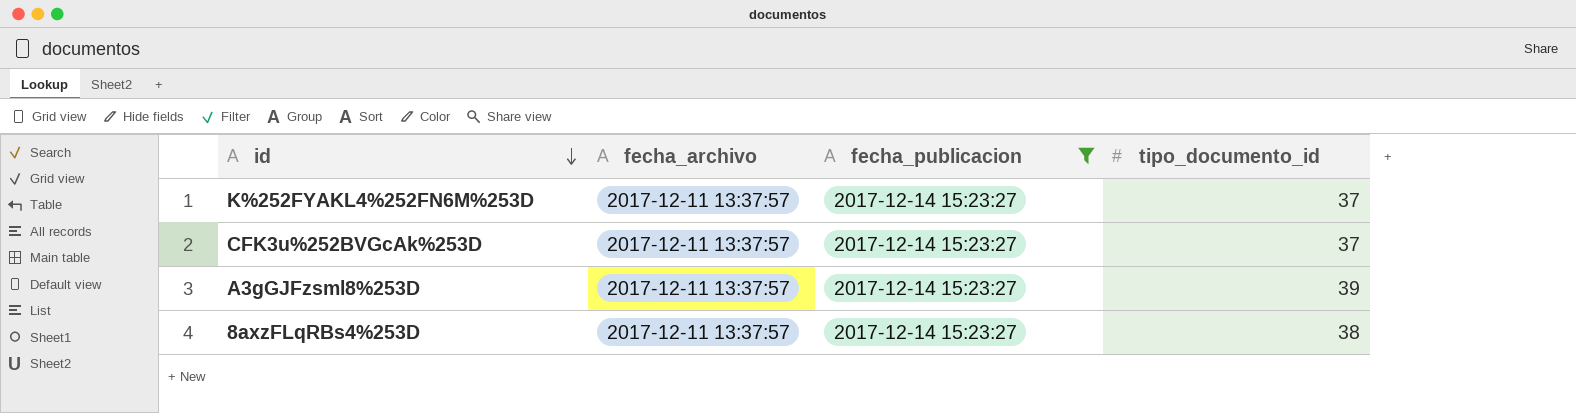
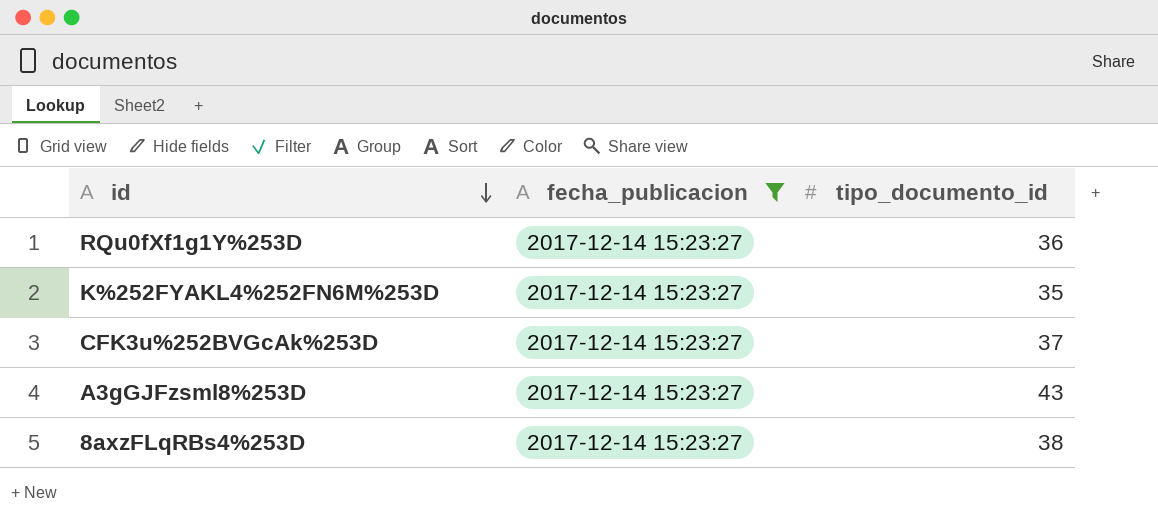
column fecha_archivo | position: 2 -> none
row RQu0fXf1g1Y%253D: none -> 2017-12-14 15:23:27 | 36
K%252FYAKL4%252FN6M%253D | tipo_documento_id: 37 -> 35
A3gGJFzsml8%253D | tipo_documento_id: 39 -> 43

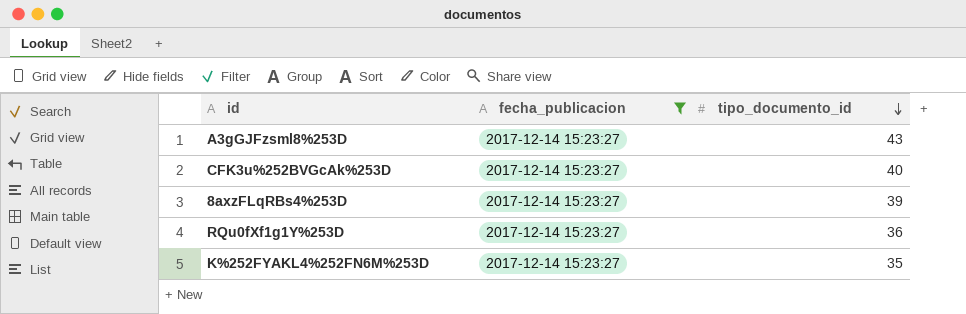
row order: id descending -> tipo_documento_id descending
CFK3u%252BVGcAk%253D | tipo_documento_id: 37 -> 40
8axzFLqRBs4%253D | tipo_documento_id: 38 -> 39

